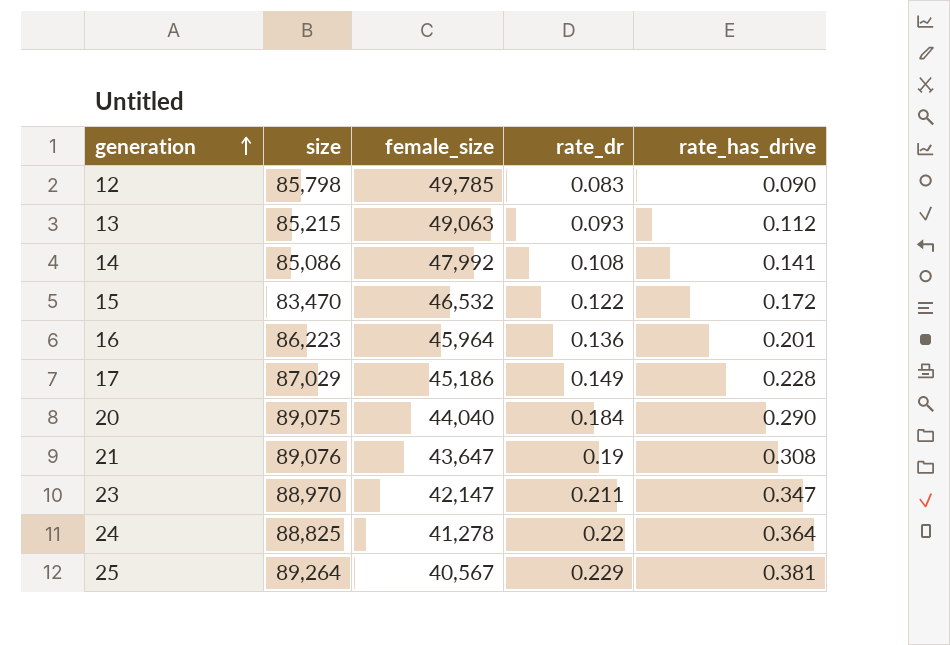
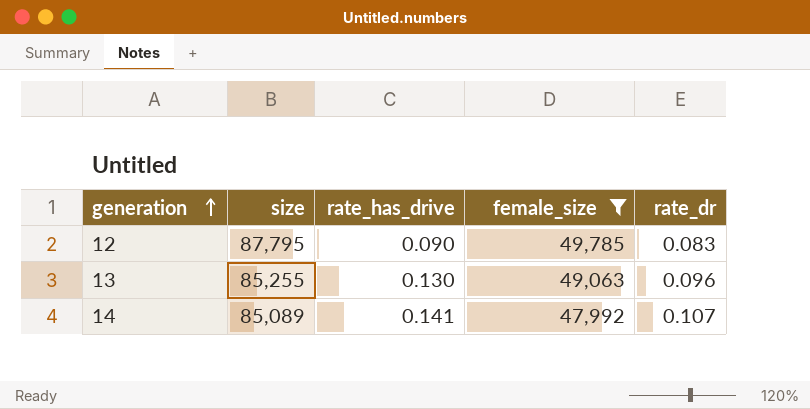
filter: none -> female_size >= 47,992
column rate_has_drive | position: 5 -> 3
12 | size: 85,798 -> 87,795
13 | size: 85,215 -> 85,255
13 | rate_has_drive: 0.112 -> 0.130
13 | rate_dr: 0.093 -> 0.096
14 | size: 85,086 -> 85,089
14 | rate_dr: 0.108 -> 0.107

